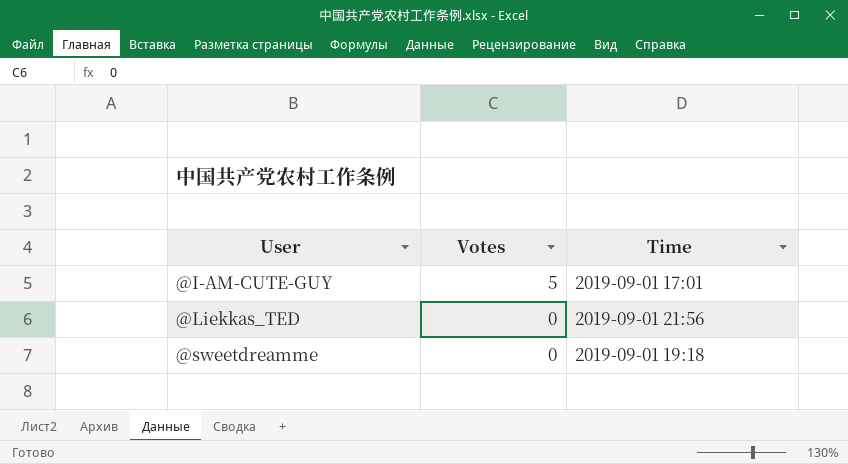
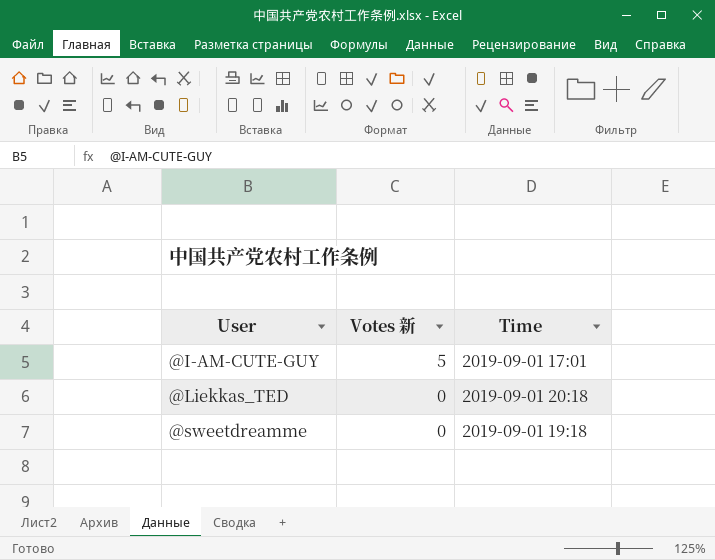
column name: Votes -> Votes 新
@Liekkas_TED | Time: 2019-09-01 21:56 -> 2019-09-01 20:18

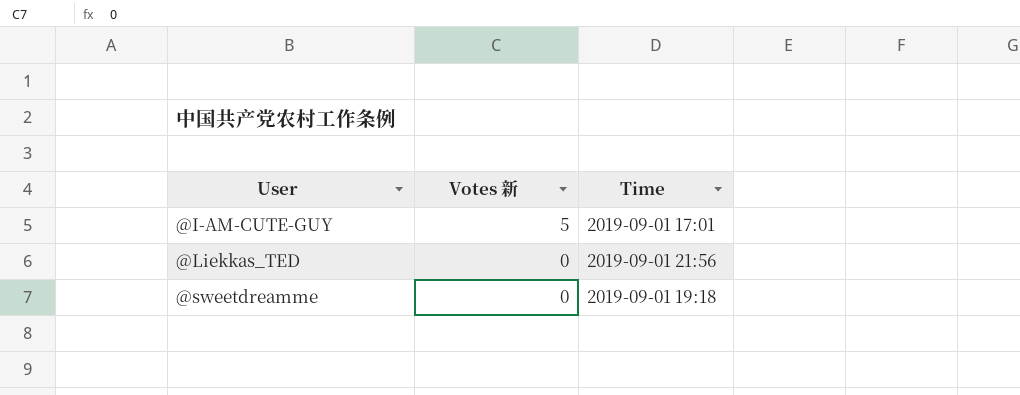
@Liekkas_TED | Time: 2019-09-01 20:18 -> 2019-09-01 21:56

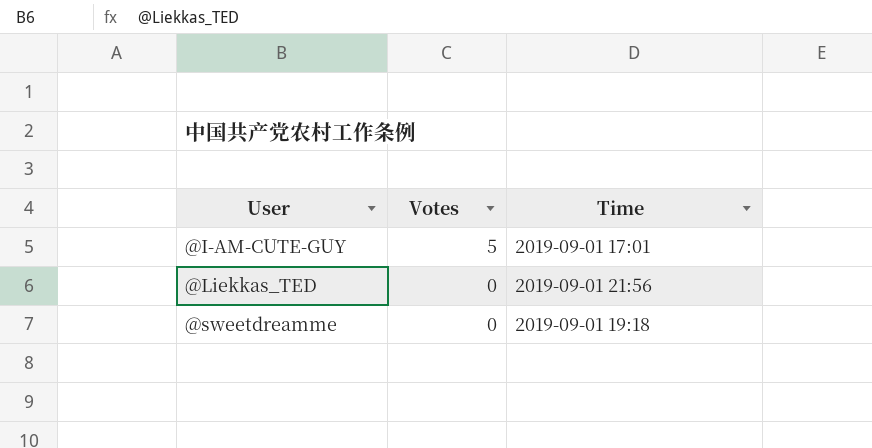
column name: Votes 新 -> Votes

